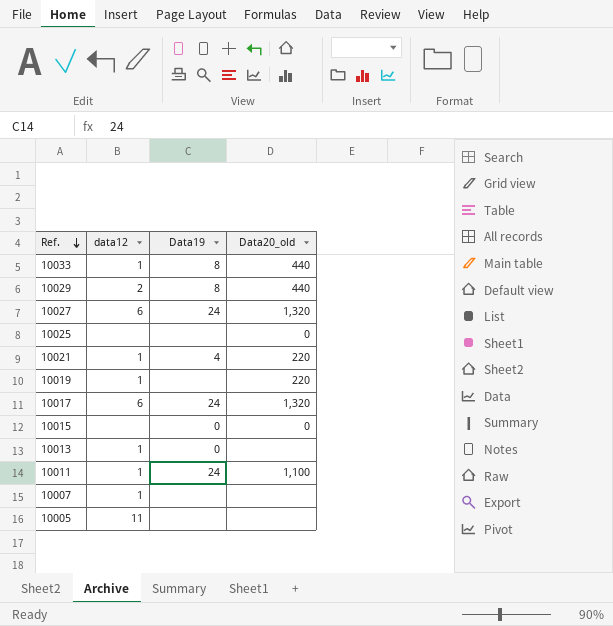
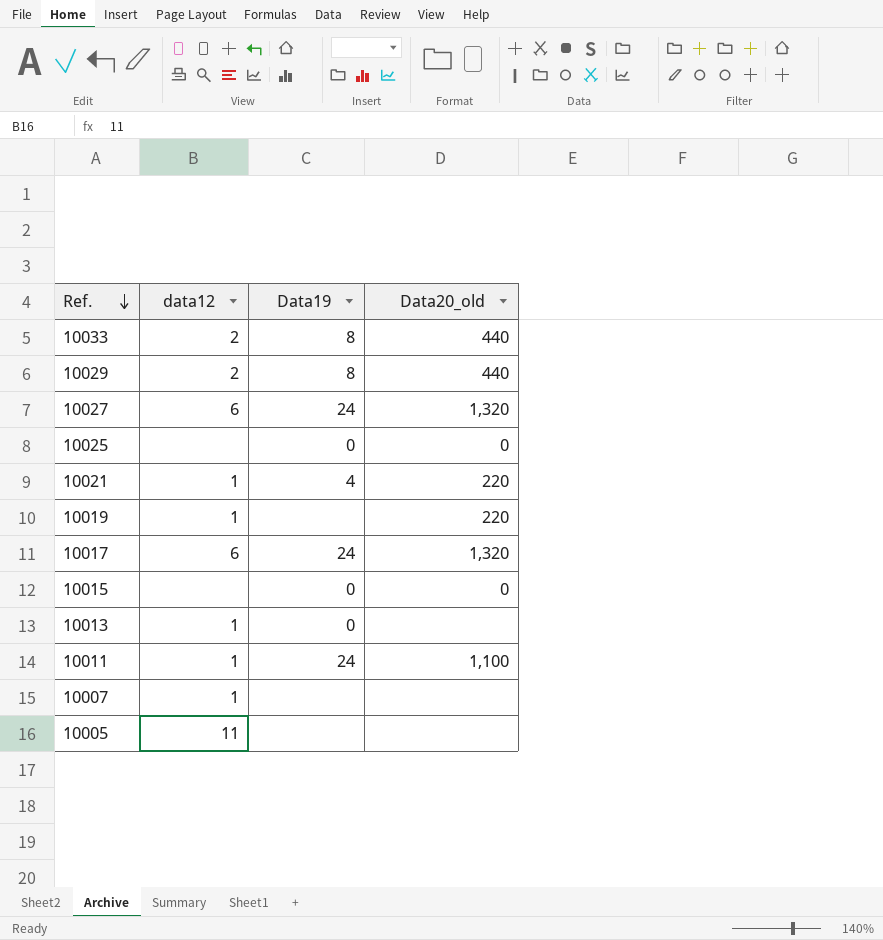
10033 | data12: 1 -> 2
10025 | Data19: none -> 0

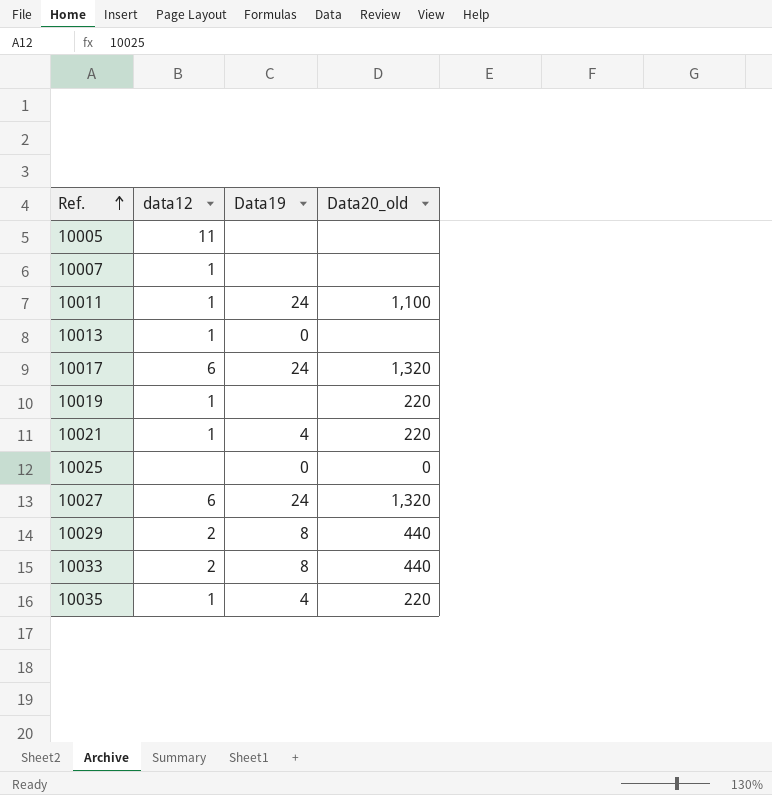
row order: Ref. descending -> Ref. ascending
row 10015: none | 0 | 0 -> none
row 10035: none -> 1 | 4 | 220

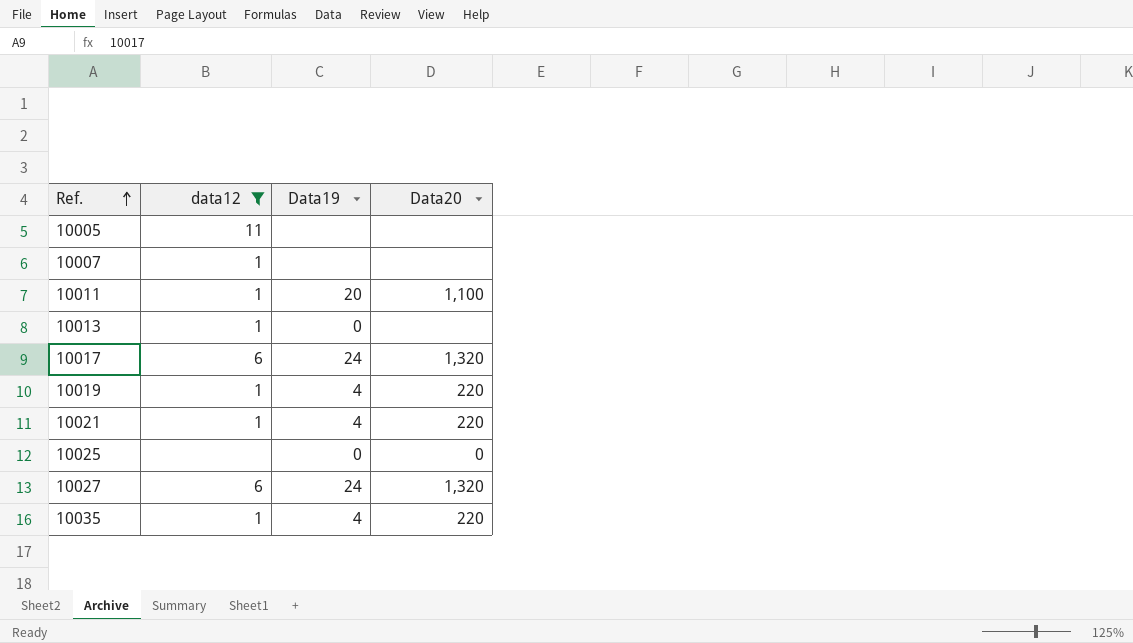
filter: none -> data12 != 2
column name: Data20_old -> Data20
10011 | Data19: 24 -> 20
10019 | Data19: none -> 4

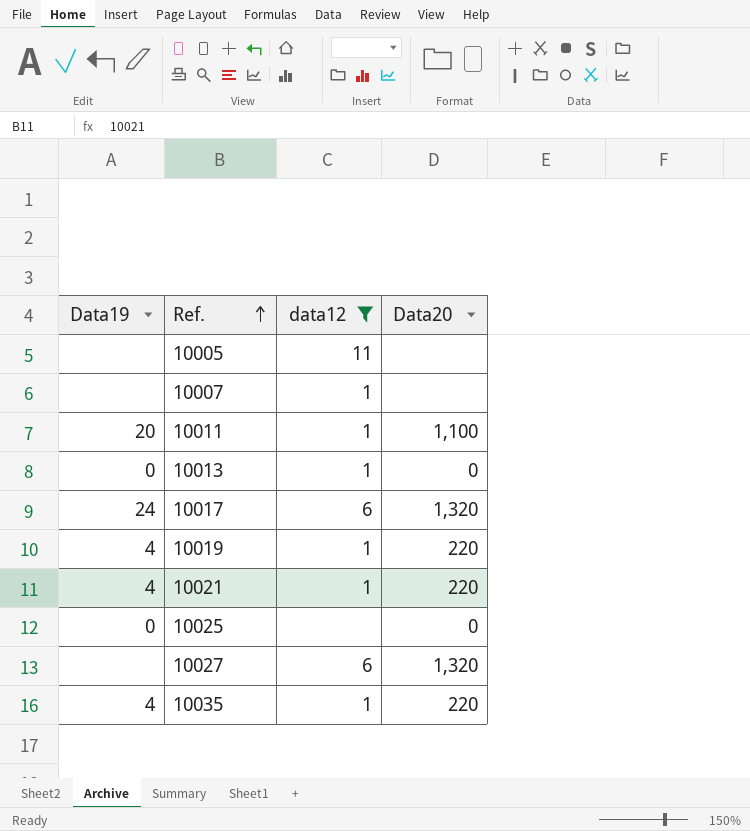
column Data19 | position: 3 -> 1
10013 | Data20: none -> 0
10027 | Data19: 24 -> none

